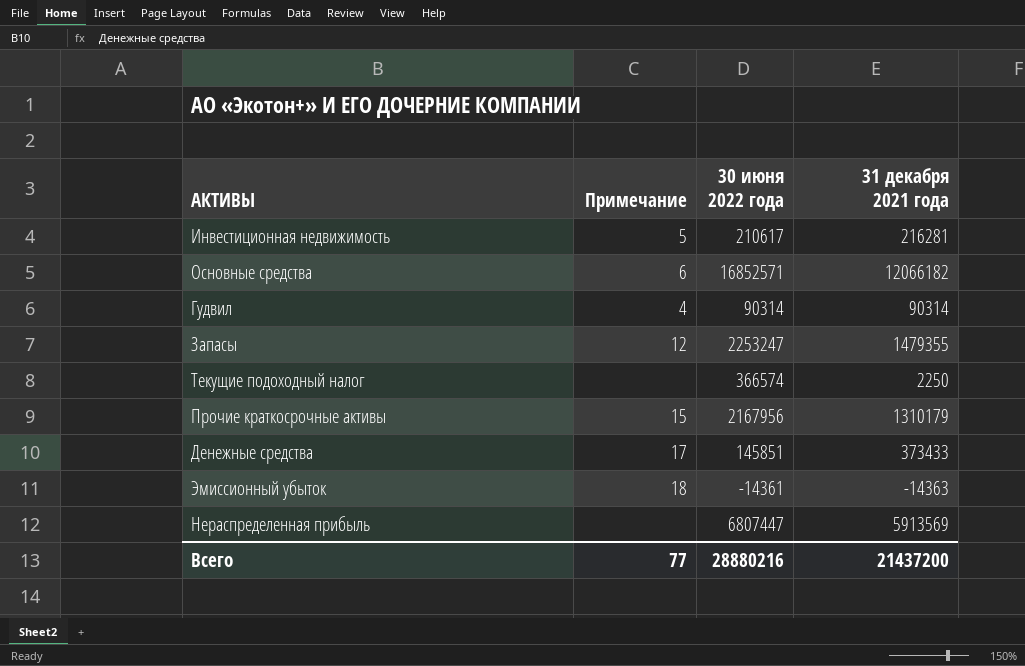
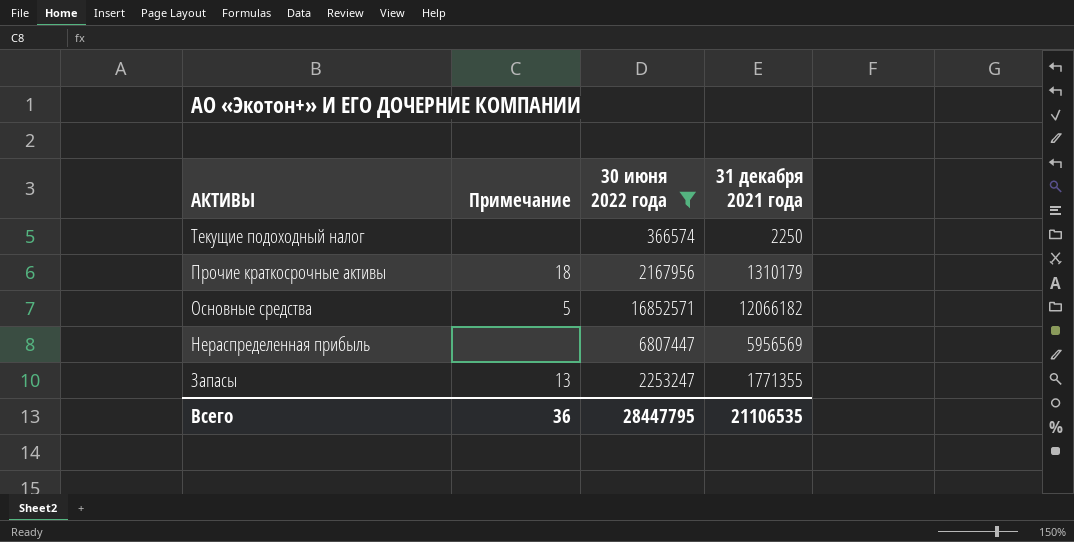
filter: none -> 30 июня 2022 года >= 366574
row order: none -> АКТИВЫ descending
Прочие краткосрочные активы | Примечание: 15 -> 18
Основные средства | Примечание: 6 -> 5
Нераспределенная прибыль | 31 декабря 2021 года: 5913569 -> 5956569
Запасы | Примечание: 12 -> 13
Запасы | 31 декабря 2021 года: 1479355 -> 1771355
Всего | Примечание: 77 -> 36
Всего | 30 июня 2022 года: 28880216 -> 28447795
Всего | 31 декабря 2021 года: 21437200 -> 21106535

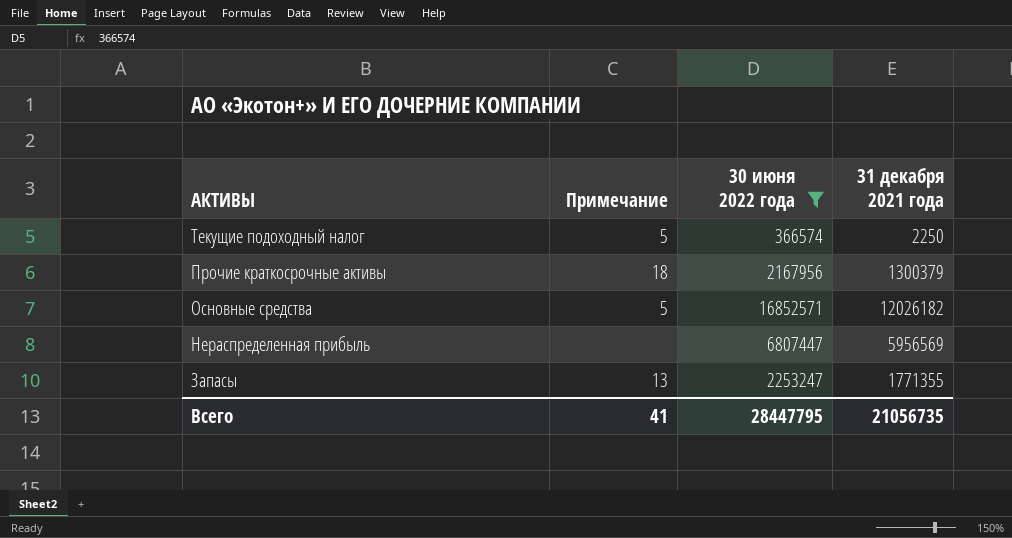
Текущие подоходный налог | Примечание: none -> 5
Прочие краткосрочные активы | 31 декабря 2021 года: 1310179 -> 1300379
Основные средства | 31 декабря 2021 года: 12066182 -> 12026182
Всего | Примечание: 36 -> 41
Всего | 31 декабря 2021 года: 21106535 -> 21056735

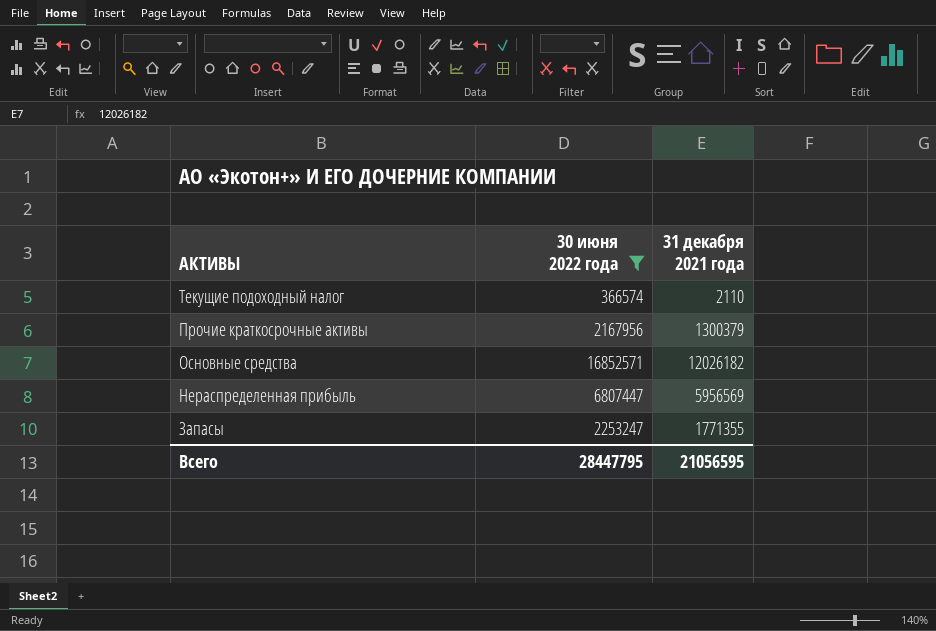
column Примечание | position: 2 -> none
Текущие подоходный налог | 31 декабря 2021 года: 2250 -> 2110
Всего | 31 декабря 2021 года: 21056735 -> 21056595

